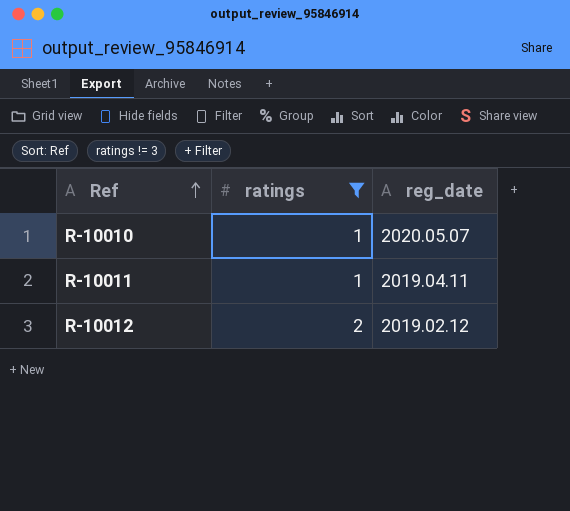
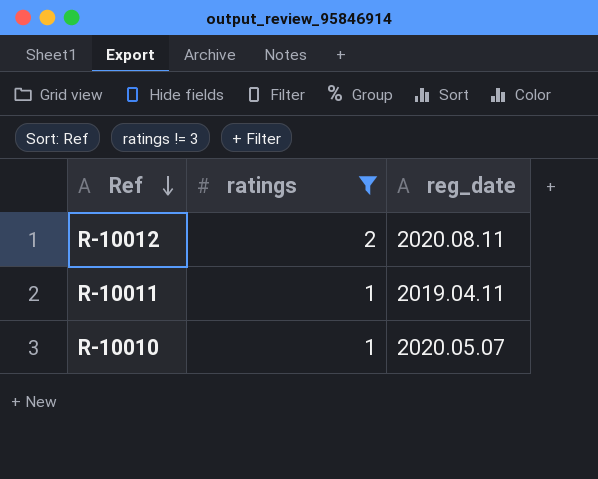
row order: Ref ascending -> Ref descending
R-10012 | reg_date: 2019.02.12 -> 2020.08.11

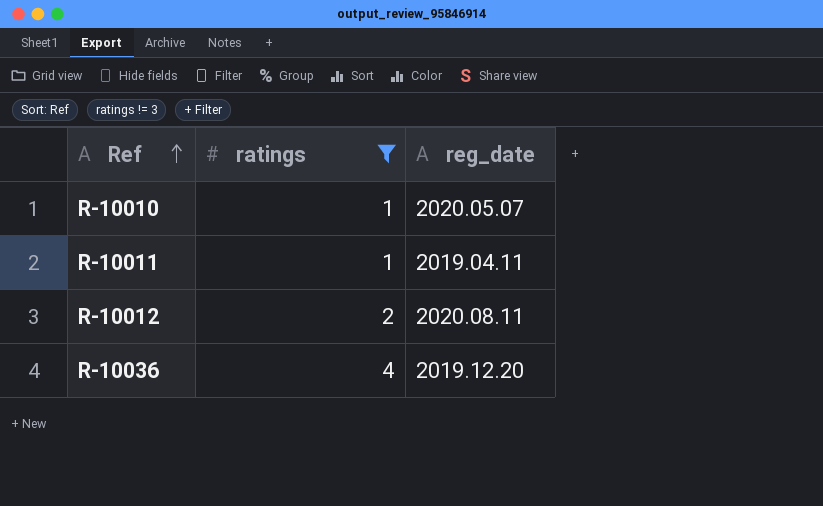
row order: Ref descending -> Ref ascending
row R-10036: none -> 4 | 2019.12.20

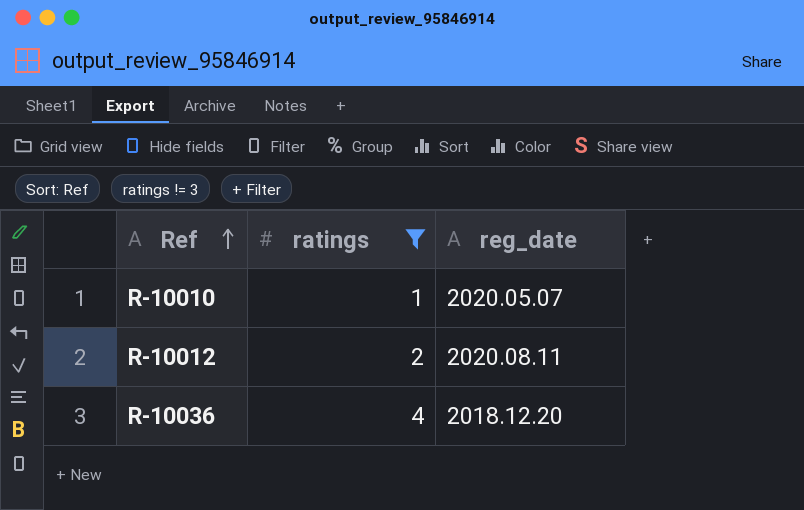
row R-10011: 1 | 2019.04.11 -> none
R-10036 | reg_date: 2019.12.20 -> 2018.12.20

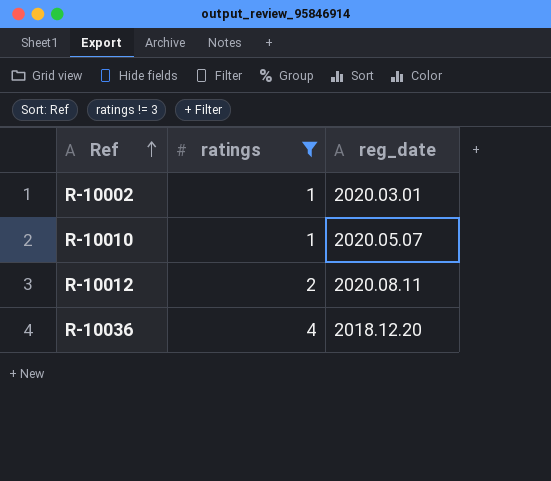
row R-10002: none -> 1 | 2020.03.01

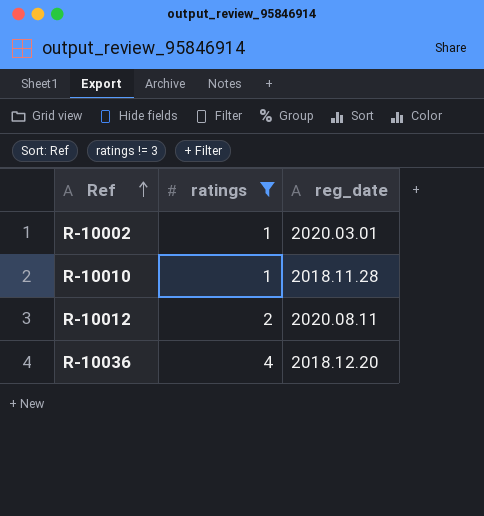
R-10010 | reg_date: 2020.05.07 -> 2018.11.28

